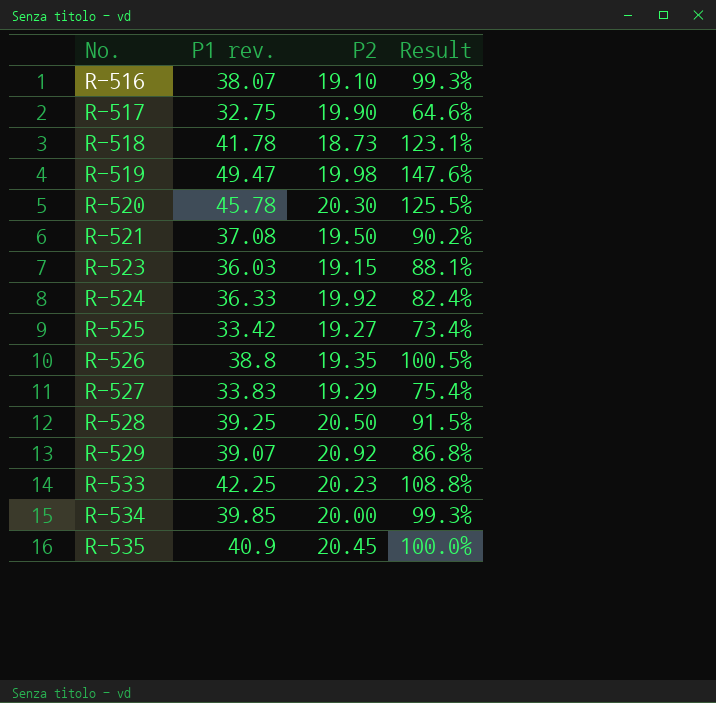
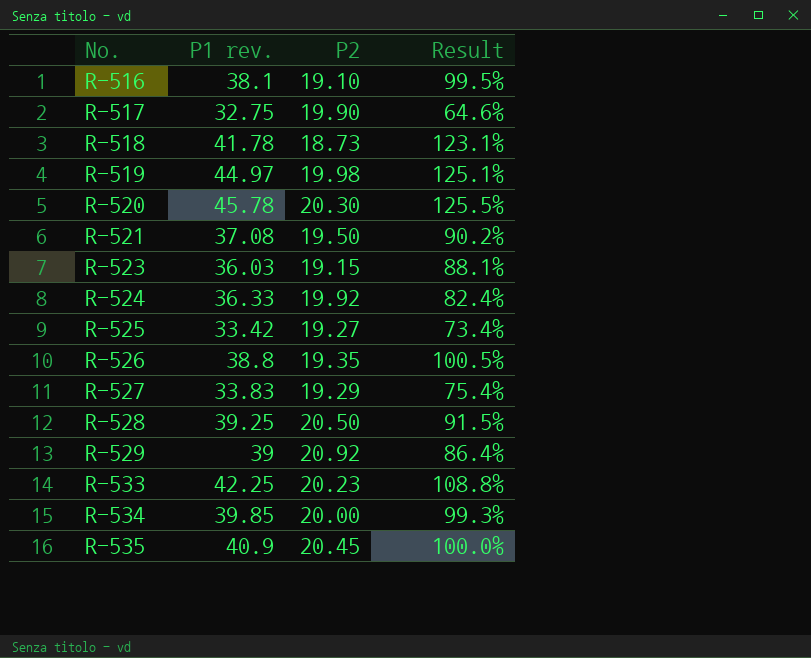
R-516 | P1 rev.: 38.07 -> 38.1
R-516 | Result: 99.3% -> 99.5%
R-519 | P1 rev.: 49.47 -> 44.97
R-519 | Result: 147.6% -> 125.1%
R-529 | P1 rev.: 39.07 -> 39
R-529 | Result: 86.8% -> 86.4%

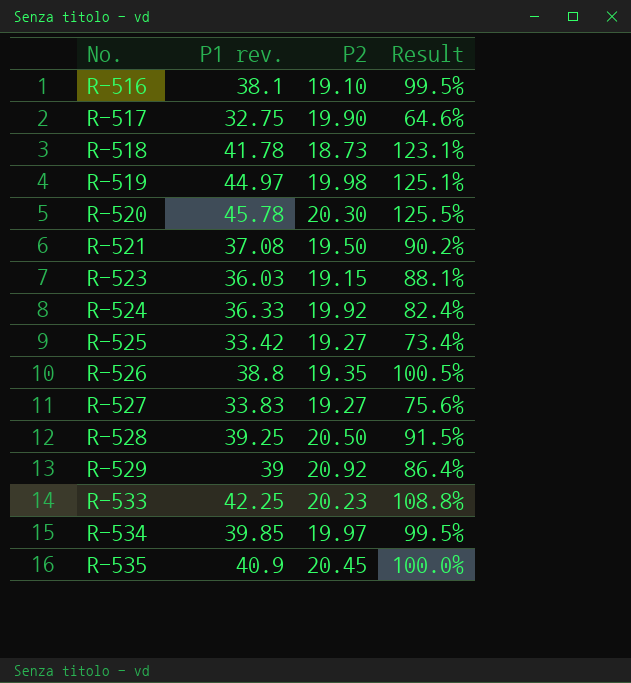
R-527 | P2: 19.29 -> 19.27
R-527 | Result: 75.4% -> 75.6%
R-534 | P2: 20.00 -> 19.97
R-534 | Result: 99.3% -> 99.5%

